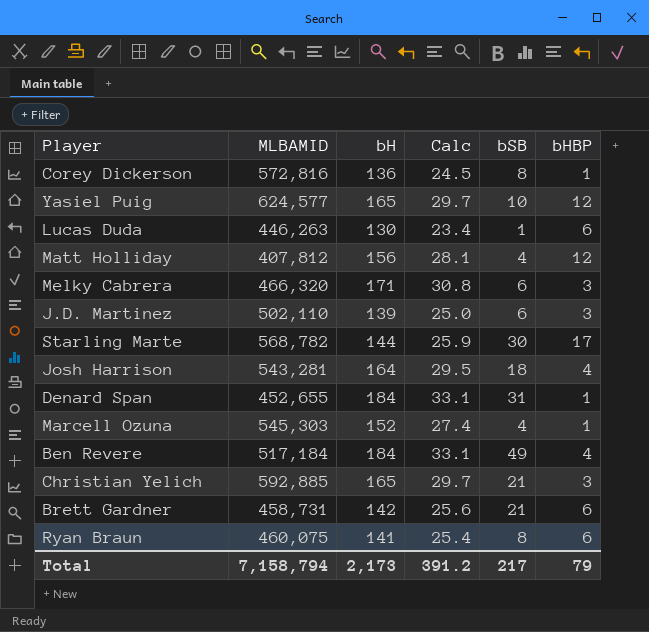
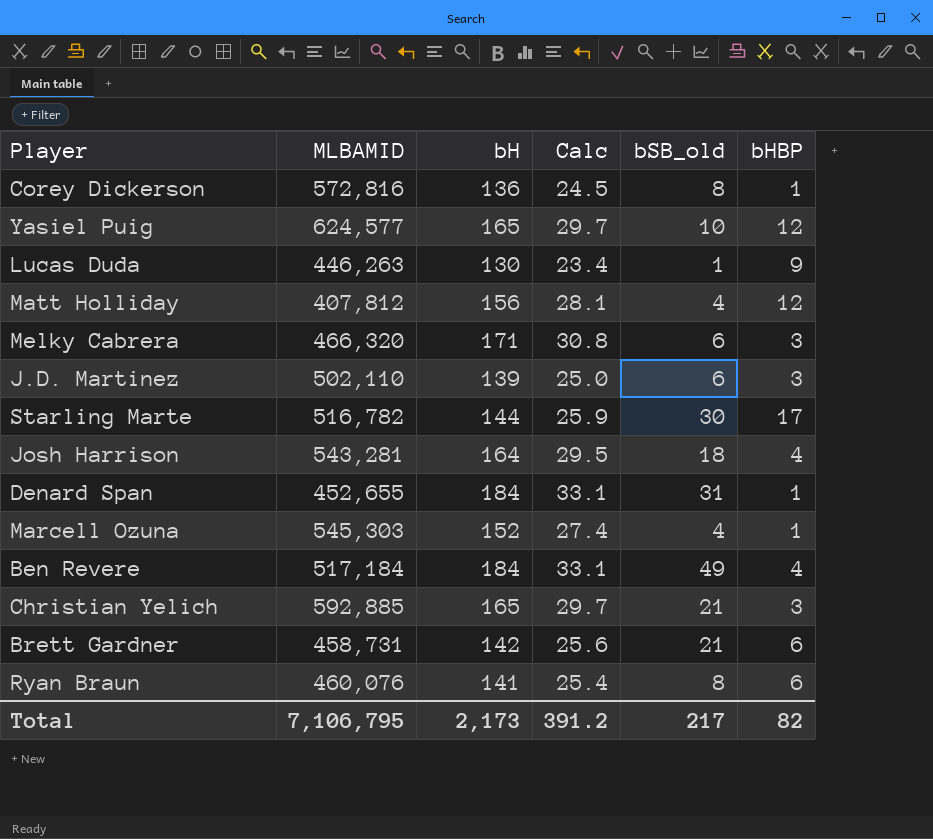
column name: bSB -> bSB_old
Lucas Duda | bHBP: 6 -> 9
Starling Marte | MLBAMID: 568,782 -> 516,782
Ryan Braun | MLBAMID: 460,075 -> 460,076
Total | MLBAMID: 7,158,794 -> 7,106,795
Total | bHBP: 79 -> 82

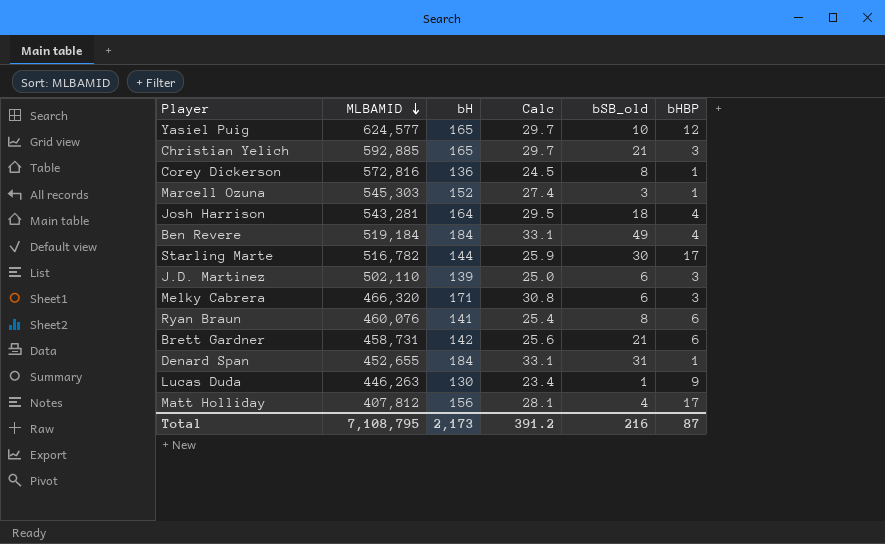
row order: none -> MLBAMID descending
Marcell Ozuna | bSB_old: 4 -> 3
Ben Revere | MLBAMID: 517,184 -> 519,184
Matt Holliday | bHBP: 12 -> 17
Total | MLBAMID: 7,106,795 -> 7,108,795
Total | bSB_old: 217 -> 216
Total | bHBP: 82 -> 87

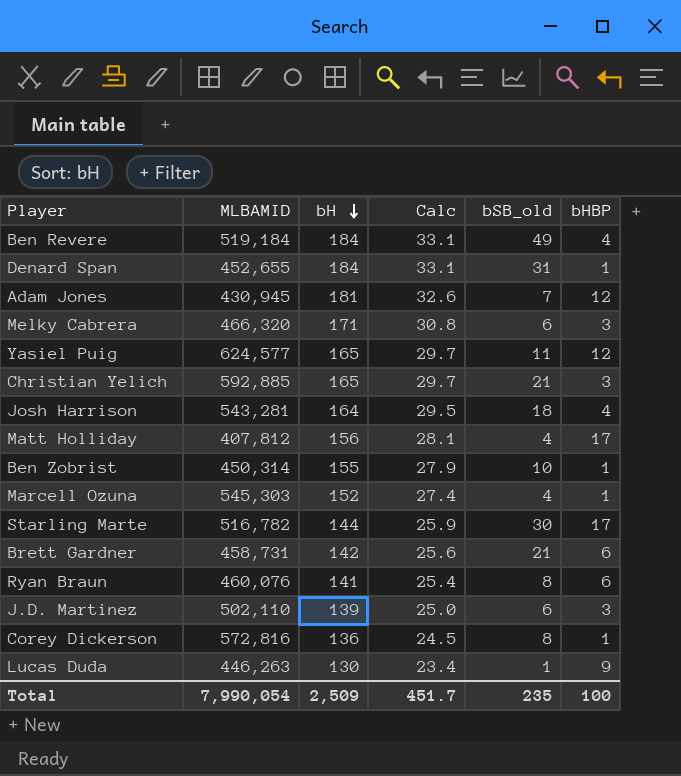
row order: MLBAMID descending -> bH descending
row Adam Jones: none -> 430,945 | 181 | 32.6 | 7 | 12
Yasiel Puig | bSB_old: 10 -> 11
row Ben Zobrist: none -> 450,314 | 155 | 27.9 | 10 | 1
Marcell Ozuna | bSB_old: 3 -> 4
Total | MLBAMID: 7,108,795 -> 7,990,054
Total | bH: 2,173 -> 2,509
Total | Calc: 391.2 -> 451.7
Total | bSB_old: 216 -> 235
Total | bHBP: 87 -> 100

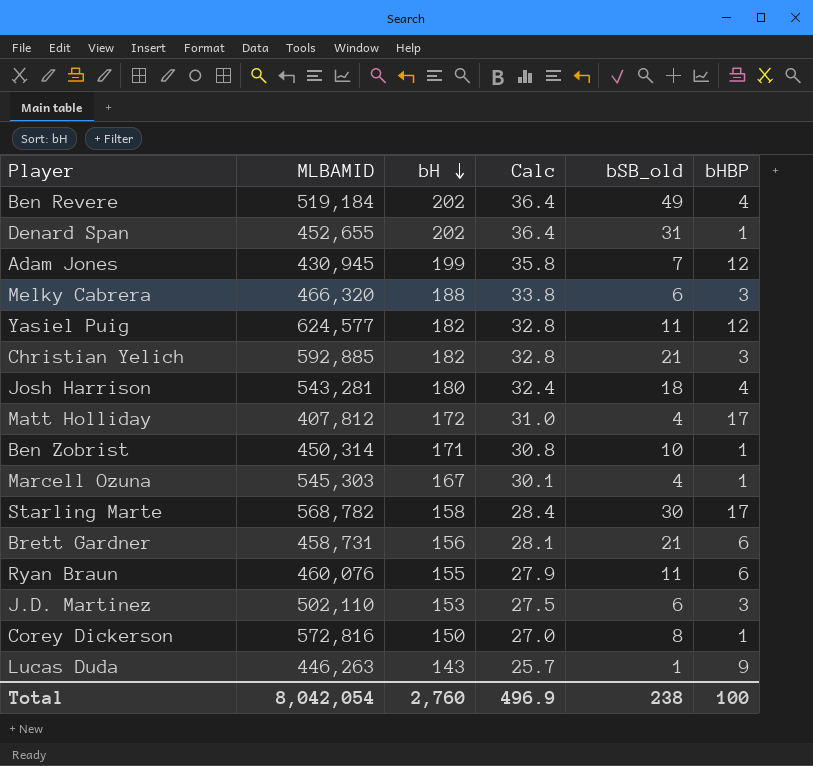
Ben Revere | bH: 184 -> 202
Ben Revere | Calc: 33.1 -> 36.4
Denard Span | bH: 184 -> 202
Denard Span | Calc: 33.1 -> 36.4
Adam Jones | bH: 181 -> 199
Adam Jones | Calc: 32.6 -> 35.8
Melky Cabrera | bH: 171 -> 188
Melky Cabrera | Calc: 30.8 -> 33.8
Yasiel Puig | bH: 165 -> 182
Yasiel Puig | Calc: 29.7 -> 32.8
Christian Yelich | bH: 165 -> 182
Christian Yelich | Calc: 29.7 -> 32.8
Josh Harrison | bH: 164 -> 180
Josh Harrison | Calc: 29.5 -> 32.4
Matt Holliday | bH: 156 -> 172
Matt Holliday | Calc: 28.1 -> 31.0
Ben Zobrist | bH: 155 -> 171
Ben Zobrist | Calc: 27.9 -> 30.8
Marcell Ozuna | bH: 152 -> 167
Marcell Ozuna | Calc: 27.4 -> 30.1
Starling Marte | MLBAMID: 516,782 -> 568,782
Starling Marte | bH: 144 -> 158
Starling Marte | Calc: 25.9 -> 28.4
Brett Gardner | bH: 142 -> 156
Brett Gardner | Calc: 25.6 -> 28.1
Ryan Braun | bH: 141 -> 155
Ryan Braun | Calc: 25.4 -> 27.9
Ryan Braun | bSB_old: 8 -> 11
J.D. Martinez | bH: 139 -> 153
J.D. Martinez | Calc: 25.0 -> 27.5
Corey Dickerson | bH: 136 -> 150
Corey Dickerson | Calc: 24.5 -> 27.0
Lucas Duda | bH: 130 -> 143
Lucas Duda | Calc: 23.4 -> 25.7
Total | MLBAMID: 7,990,054 -> 8,042,054
Total | bH: 2,509 -> 2,760
Total | Calc: 451.7 -> 496.9
Total | bSB_old: 235 -> 238

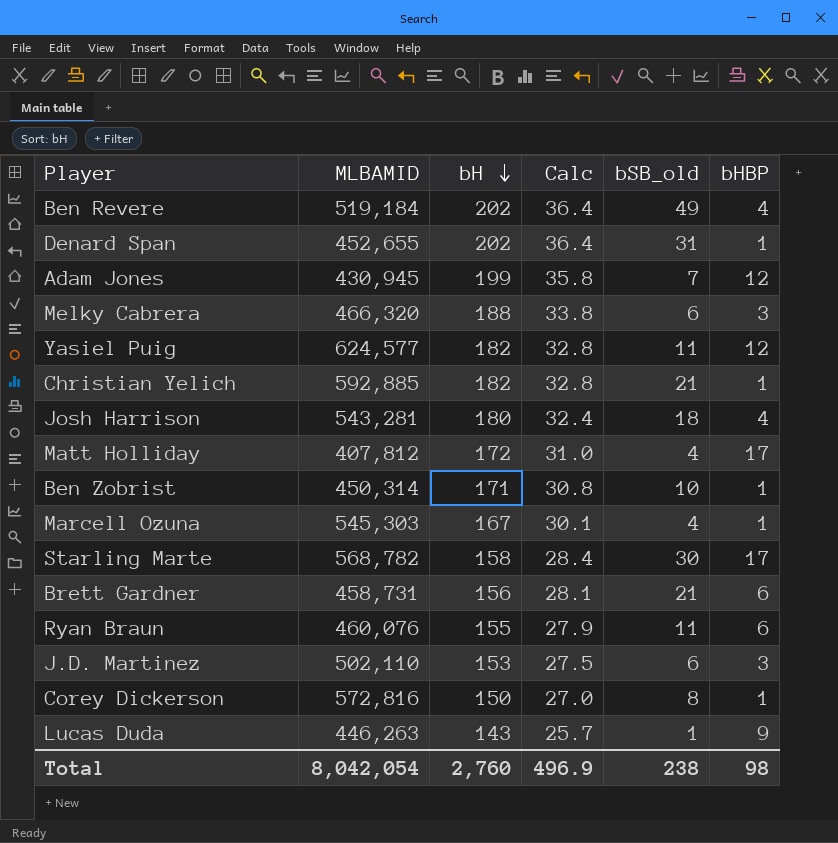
Christian Yelich | bHBP: 3 -> 1
Total | bHBP: 100 -> 98

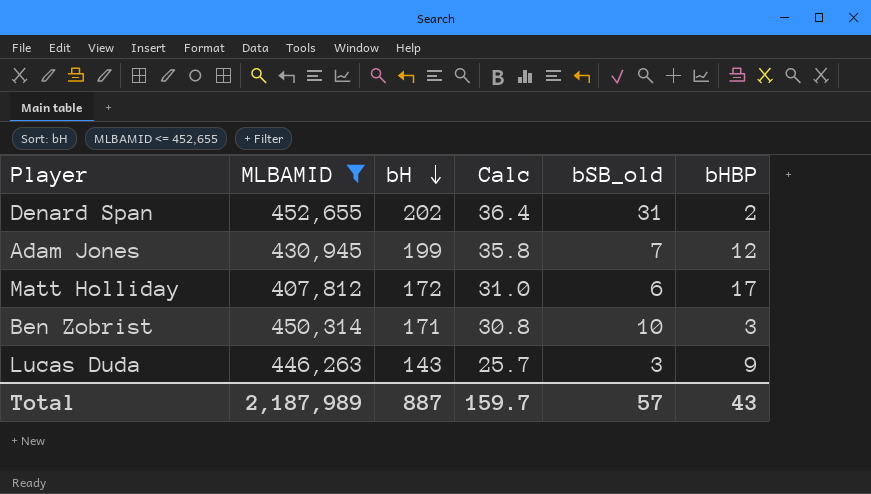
filter: none -> MLBAMID <= 452,655
Denard Span | bHBP: 1 -> 2
Matt Holliday | bSB_old: 4 -> 6
Ben Zobrist | bHBP: 1 -> 3
Lucas Duda | bSB_old: 1 -> 3
Total | MLBAMID: 8,042,054 -> 2,187,989
Total | bH: 2,760 -> 887
Total | Calc: 496.9 -> 159.7
Total | bSB_old: 238 -> 57
Total | bHBP: 98 -> 43

